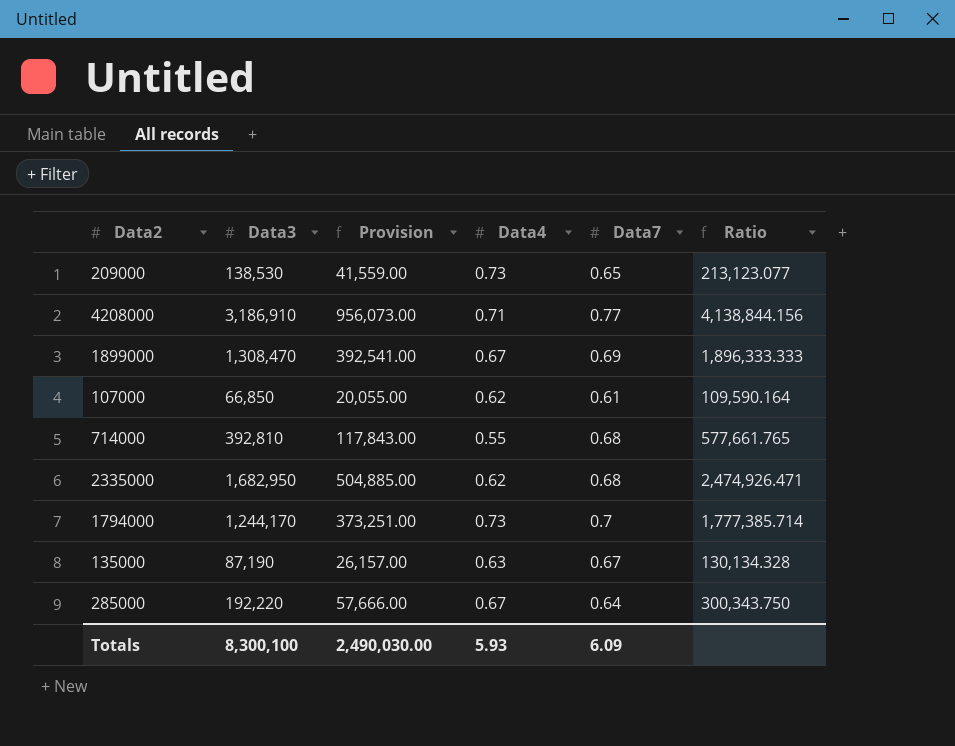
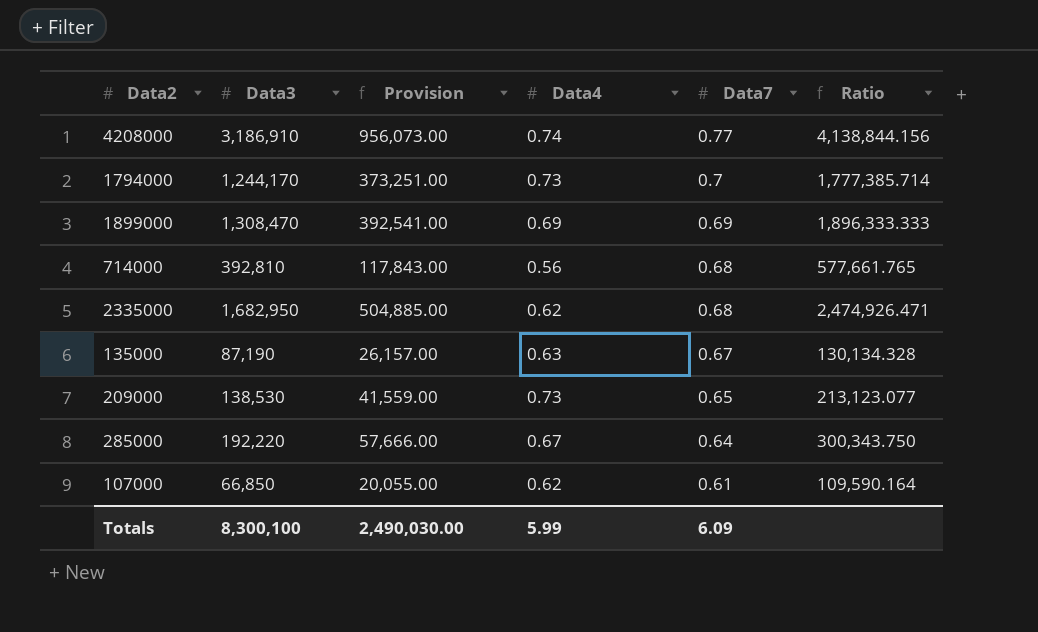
row order: none -> Data7 descending
4208000 | Data4: 0.71 -> 0.74
1899000 | Data4: 0.67 -> 0.69
714000 | Data4: 0.55 -> 0.56
Totals | Data4: 5.93 -> 5.99

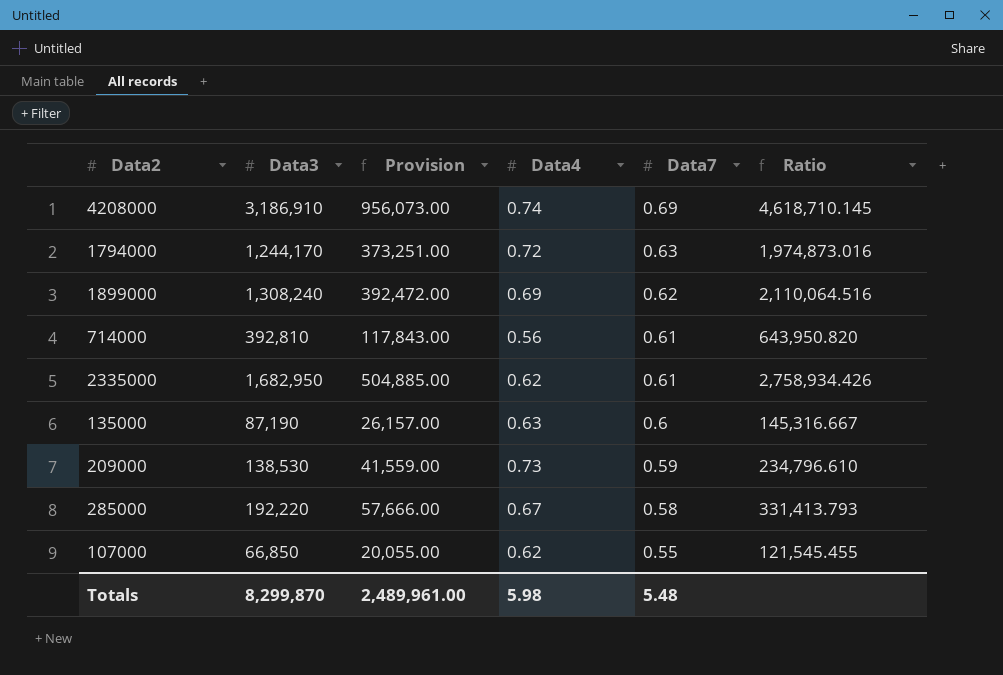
4208000 | Data7: 0.77 -> 0.69
4208000 | Ratio: 4,138,844.156 -> 4,618,710.145
1794000 | Data4: 0.73 -> 0.72
1794000 | Data7: 0.7 -> 0.63
1794000 | Ratio: 1,777,385.714 -> 1,974,873.016
1899000 | Data3: 1,308,470 -> 1,308,240
1899000 | Provision: 392,541.00 -> 392,472.00
1899000 | Data7: 0.69 -> 0.62
1899000 | Ratio: 1,896,333.333 -> 2,110,064.516
714000 | Data7: 0.68 -> 0.61
714000 | Ratio: 577,661.765 -> 643,950.820
2335000 | Data7: 0.68 -> 0.61
2335000 | Ratio: 2,474,926.471 -> 2,758,934.426
135000 | Data7: 0.67 -> 0.6
135000 | Ratio: 130,134.328 -> 145,316.667
209000 | Data7: 0.65 -> 0.59
209000 | Ratio: 213,123.077 -> 234,796.610
285000 | Data7: 0.64 -> 0.58
285000 | Ratio: 300,343.750 -> 331,413.793
107000 | Data7: 0.61 -> 0.55
107000 | Ratio: 109,590.164 -> 121,545.455
Totals | Data3: 8,300,100 -> 8,299,870
Totals | Provision: 2,490,030.00 -> 2,489,961.00
Totals | Data4: 5.99 -> 5.98
Totals | Data7: 6.09 -> 5.48

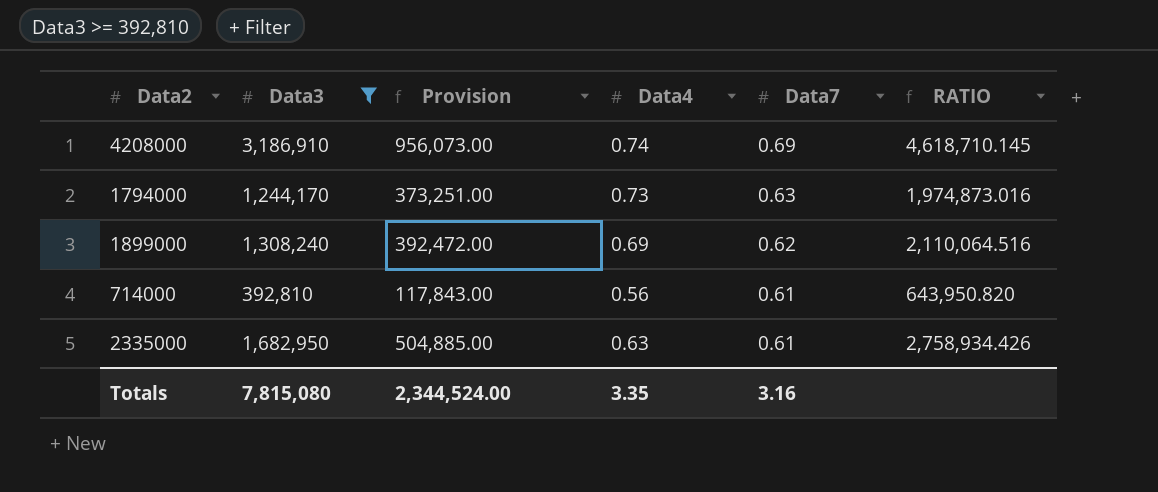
filter: none -> Data3 >= 392,810
column name: Ratio -> RATIO
1794000 | Data4: 0.72 -> 0.73
2335000 | Data4: 0.62 -> 0.63
Totals | Data3: 8,299,870 -> 7,815,080
Totals | Provision: 2,489,961.00 -> 2,344,524.00
Totals | Data4: 5.98 -> 3.35
Totals | Data7: 5.48 -> 3.16

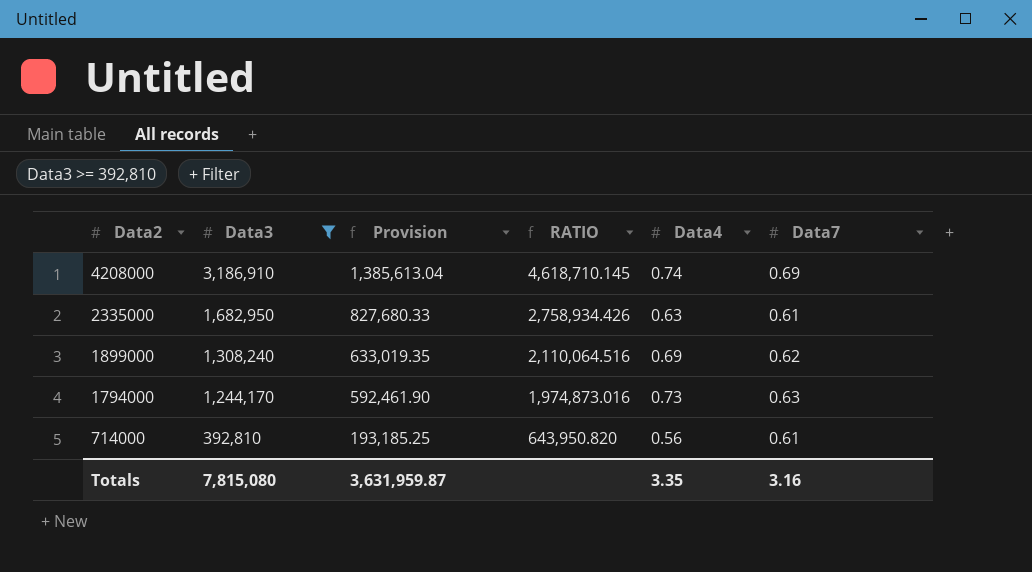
row order: Data7 descending -> Data2 descending
column Provision | formula: [Data3] * 0.3 -> [RATIO] * 0.3
column RATIO | position: 6 -> 4
Totals | Provision: 2,344,524.00 -> 3,631,959.87

